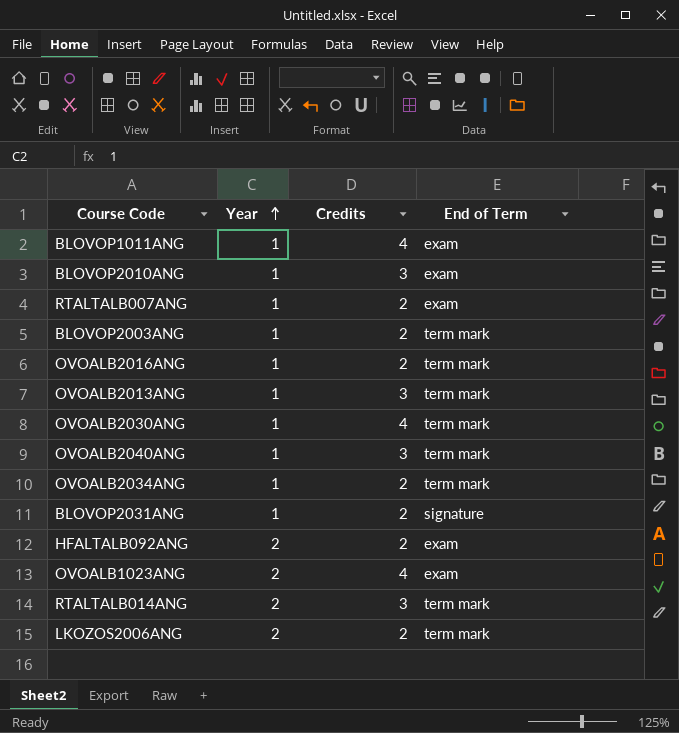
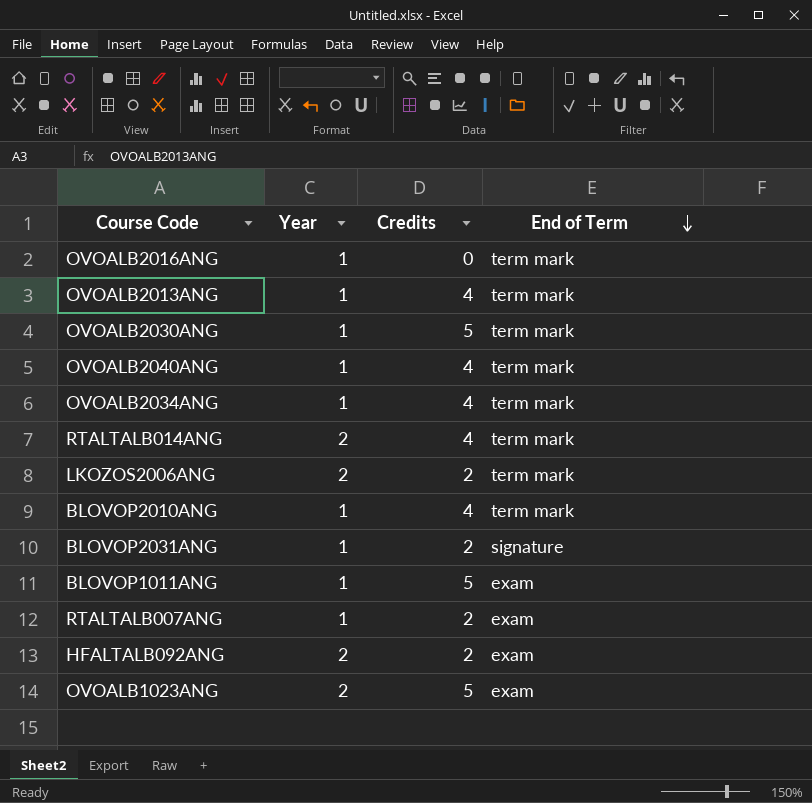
row order: Year ascending -> End of Term descending
row BLOVOP2003ANG: 1 | 2 | term mark -> none
OVOALB2016ANG | Credits: 2 -> 0
OVOALB2013ANG | Credits: 3 -> 4
OVOALB2030ANG | Credits: 4 -> 5
OVOALB2040ANG | Credits: 3 -> 4
OVOALB2034ANG | Credits: 2 -> 4
RTALTALB014ANG | Credits: 3 -> 4
BLOVOP2010ANG | Credits: 3 -> 4
BLOVOP2010ANG | End of Term: exam -> term mark
BLOVOP1011ANG | Credits: 4 -> 5
OVOALB1023ANG | Credits: 4 -> 5

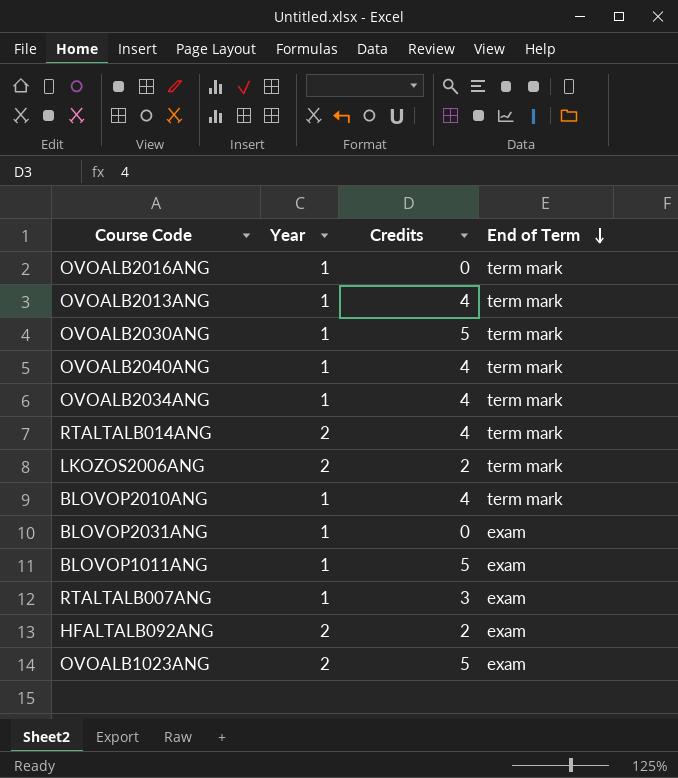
BLOVOP2031ANG | Credits: 2 -> 0
BLOVOP2031ANG | End of Term: signature -> exam
RTALTALB007ANG | Credits: 2 -> 3

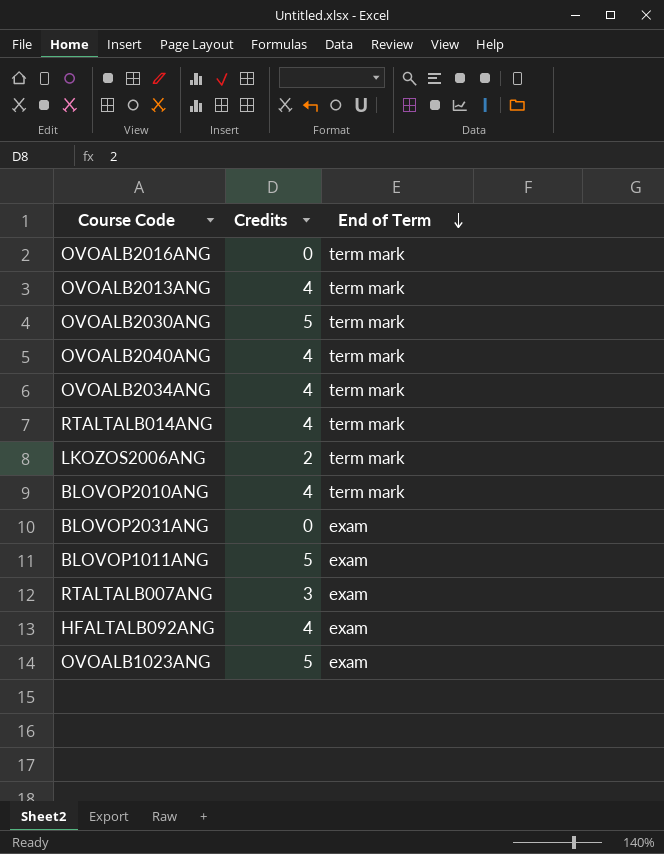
column Year | position: 2 -> none
HFALTALB092ANG | Credits: 2 -> 4

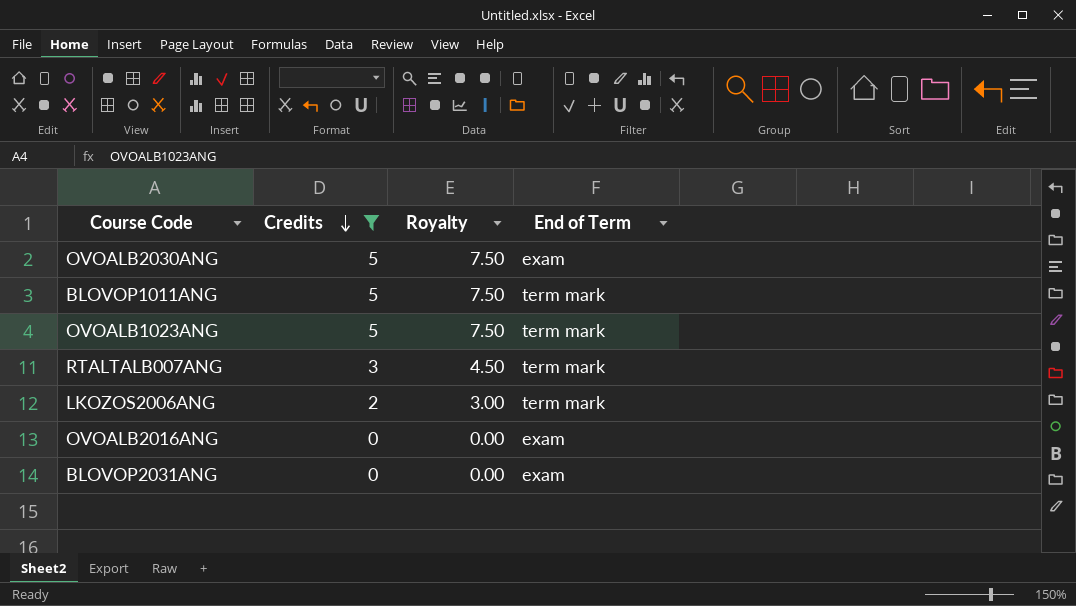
filter: none -> Credits != 4
row order: End of Term descending -> Credits descending
column Royalty | formula: none -> [Credits] * 1.5
OVOALB2030ANG | End of Term: term mark -> exam
BLOVOP1011ANG | End of Term: exam -> term mark
OVOALB1023ANG | End of Term: exam -> term mark
RTALTALB007ANG | End of Term: exam -> term mark
OVOALB2016ANG | End of Term: term mark -> exam

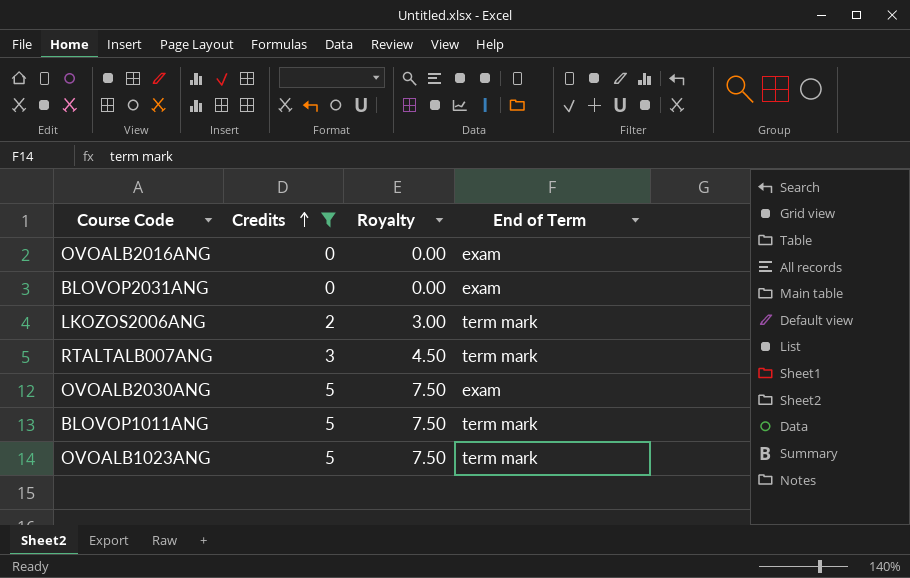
row order: Credits descending -> Credits ascending

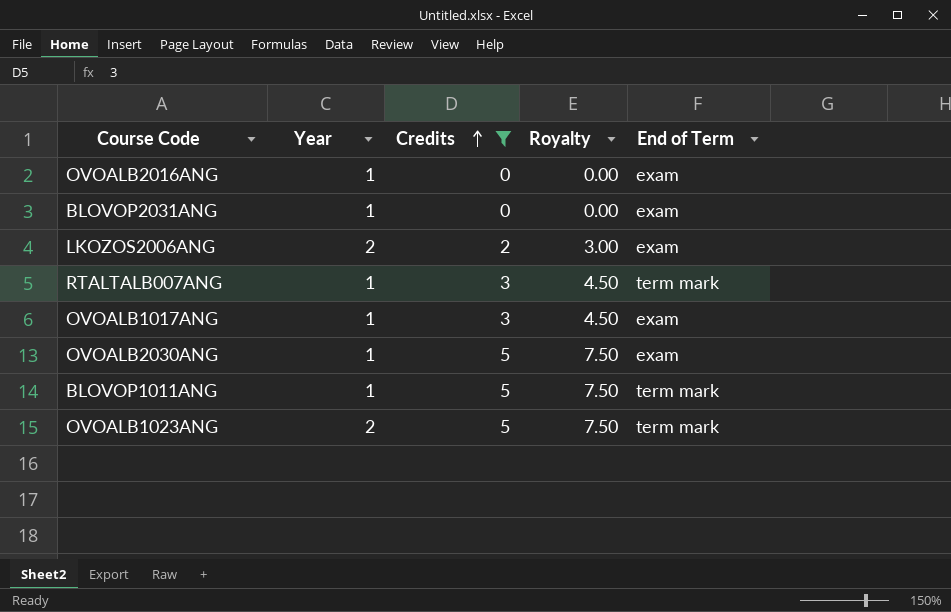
column Year | position: none -> 2
LKOZOS2006ANG | End of Term: term mark -> exam
row OVOALB1017ANG: none -> 1 | 3 | 4.50 | exam

